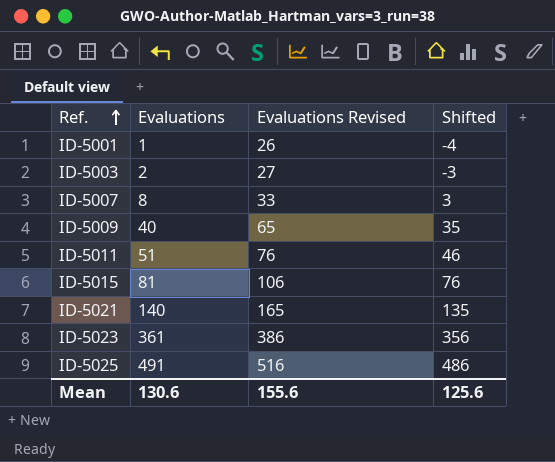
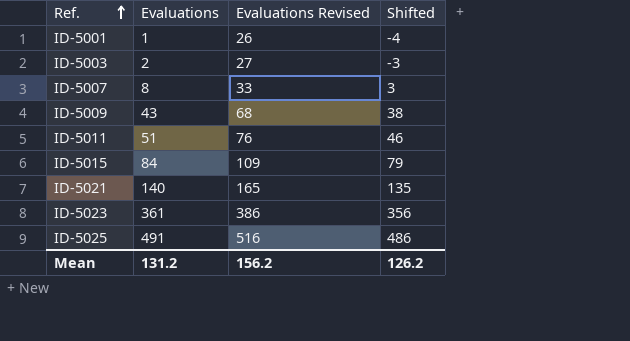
ID-5009 | Evaluations: 40 -> 43
ID-5009 | Evaluations Revised: 65 -> 68
ID-5009 | Shifted: 35 -> 38
ID-5015 | Evaluations: 81 -> 84
ID-5015 | Evaluations Revised: 106 -> 109
ID-5015 | Shifted: 76 -> 79
Mean | Evaluations: 130.6 -> 131.2
Mean | Evaluations Revised: 155.6 -> 156.2
Mean | Shifted: 125.6 -> 126.2

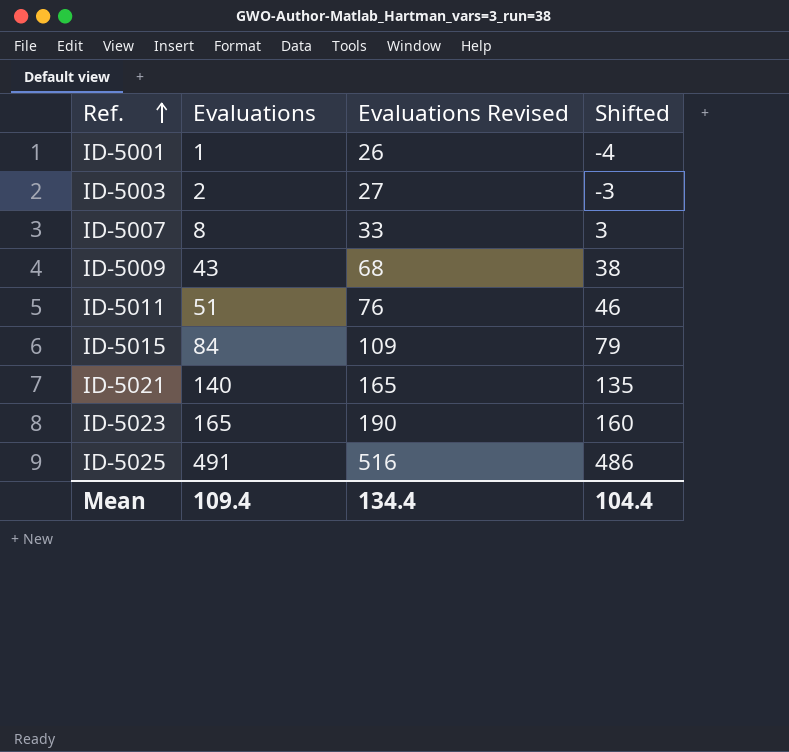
ID-5023 | Evaluations: 361 -> 165
ID-5023 | Evaluations Revised: 386 -> 190
ID-5023 | Shifted: 356 -> 160
Mean | Evaluations: 131.2 -> 109.4
Mean | Evaluations Revised: 156.2 -> 134.4
Mean | Shifted: 126.2 -> 104.4

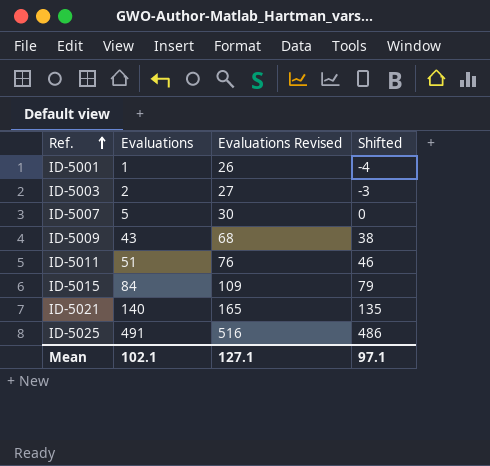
row ID-5023: 165 | 190 | 160 -> none
ID-5007 | Evaluations: 8 -> 5
ID-5007 | Evaluations Revised: 33 -> 30
ID-5007 | Shifted: 3 -> 0
Mean | Evaluations: 109.4 -> 102.1
Mean | Evaluations Revised: 134.4 -> 127.1
Mean | Shifted: 104.4 -> 97.1

